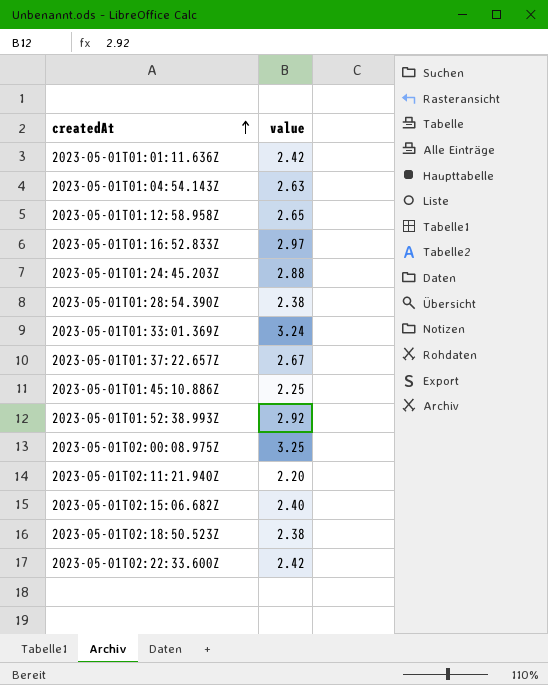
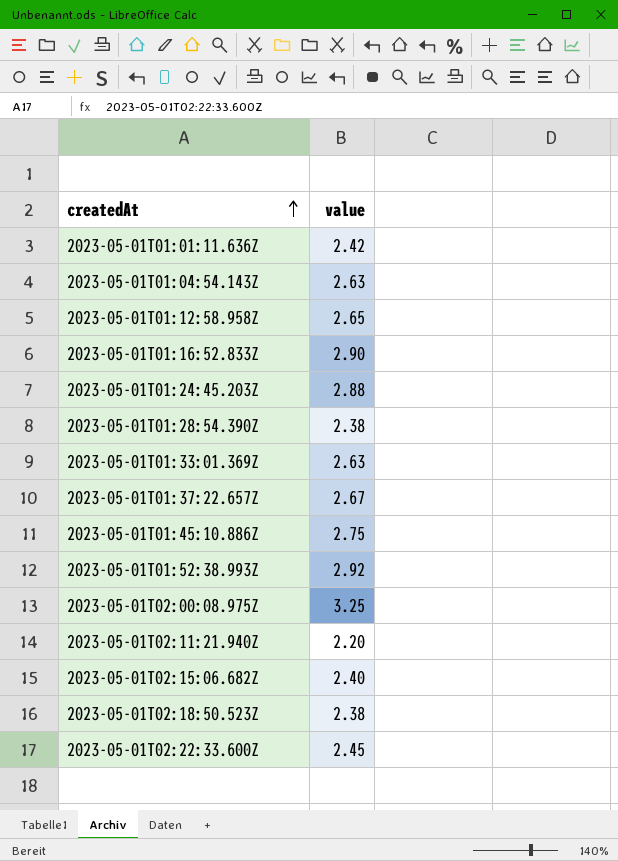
2023-05-01T01:16:52.833Z | value: 2.97 -> 2.90
2023-05-01T01:33:01.369Z | value: 3.24 -> 2.63
2023-05-01T01:45:10.886Z | value: 2.25 -> 2.75
2023-05-01T02:22:33.600Z | value: 2.42 -> 2.45

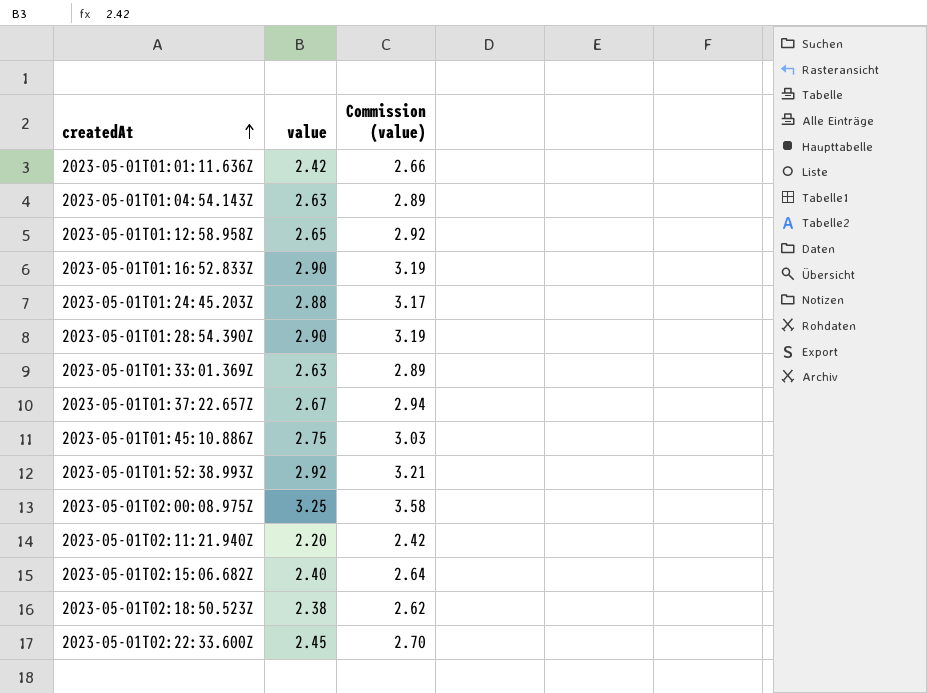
column Commission (value) | formula: none -> [value] * 1.1
2023-05-01T01:28:54.390Z | value: 2.38 -> 2.90

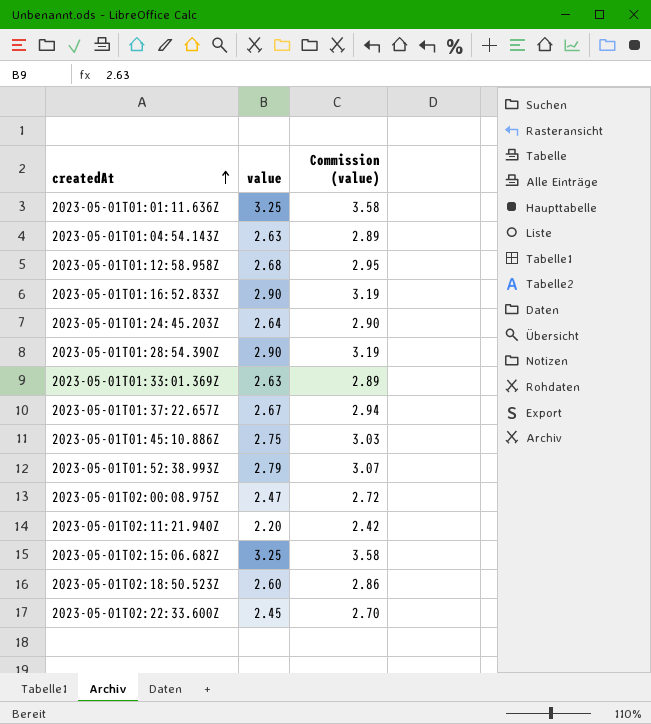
2023-05-01T01:01:11.636Z | value: 2.42 -> 3.25
2023-05-01T01:01:11.636Z | Commission (value): 2.66 -> 3.58
2023-05-01T01:12:58.958Z | value: 2.65 -> 2.68
2023-05-01T01:12:58.958Z | Commission (value): 2.92 -> 2.95
2023-05-01T01:24:45.203Z | value: 2.88 -> 2.64
2023-05-01T01:24:45.203Z | Commission (value): 3.17 -> 2.90
2023-05-01T01:52:38.993Z | value: 2.92 -> 2.79
2023-05-01T01:52:38.993Z | Commission (value): 3.21 -> 3.07
2023-05-01T02:00:08.975Z | value: 3.25 -> 2.47
2023-05-01T02:00:08.975Z | Commission (value): 3.58 -> 2.72
2023-05-01T02:15:06.682Z | value: 2.40 -> 3.25
2023-05-01T02:15:06.682Z | Commission (value): 2.64 -> 3.58
2023-05-01T02:18:50.523Z | value: 2.38 -> 2.60
2023-05-01T02:18:50.523Z | Commission (value): 2.62 -> 2.86

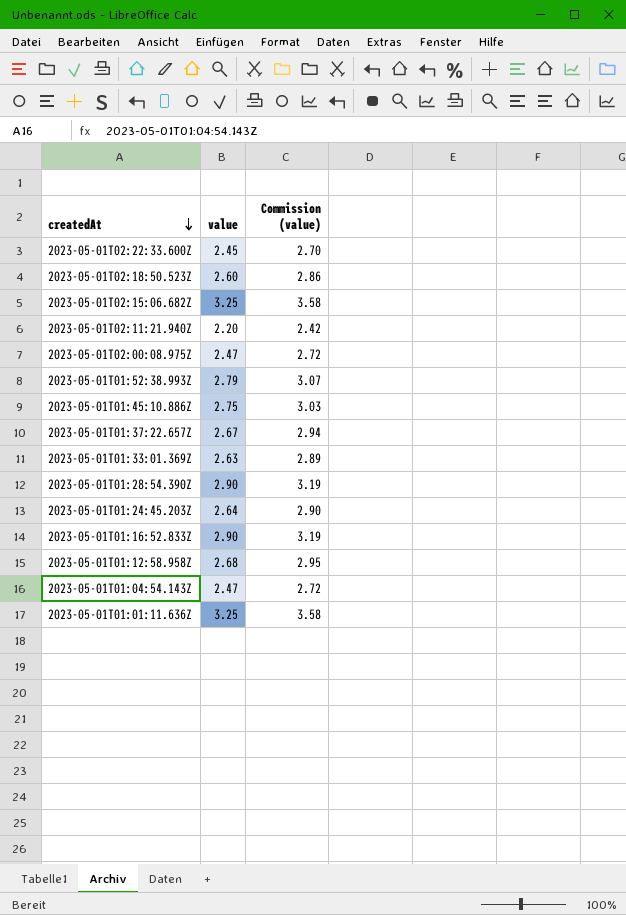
row order: createdAt ascending -> createdAt descending
2023-05-01T01:04:54.143Z | value: 2.63 -> 2.47
2023-05-01T01:04:54.143Z | Commission (value): 2.89 -> 2.72

